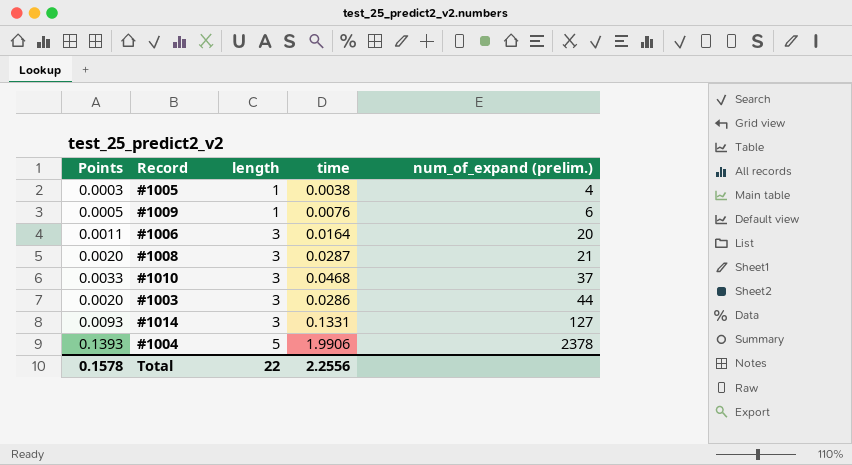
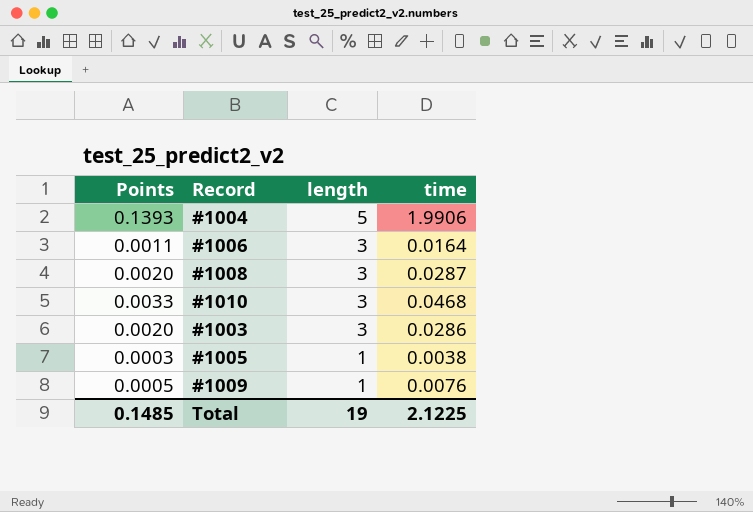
row order: length ascending -> length descending
column num_of_expand (prelim.) | position: 5 -> none
row #1014: 0.0093 | 3 | 0.1331 | 127 -> none
Total | Points: 0.1578 -> 0.1485
Total | length: 22 -> 19
Total | time: 2.2556 -> 2.1225

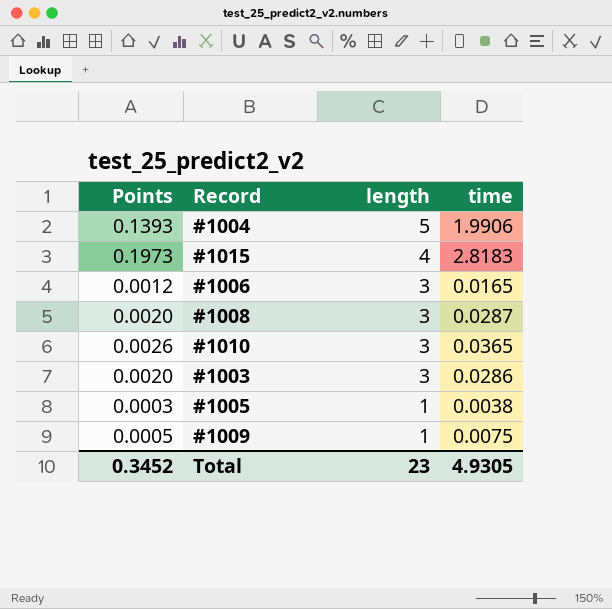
row #1015: none -> 0.1973 | 4 | 2.8183
#1006 | Points: 0.0011 -> 0.0012
#1006 | time: 0.0164 -> 0.0165
#1010 | Points: 0.0033 -> 0.0026
#1010 | time: 0.0468 -> 0.0365
#1009 | time: 0.0076 -> 0.0075
Total | Points: 0.1485 -> 0.3452
Total | length: 19 -> 23
Total | time: 2.1225 -> 4.9305

